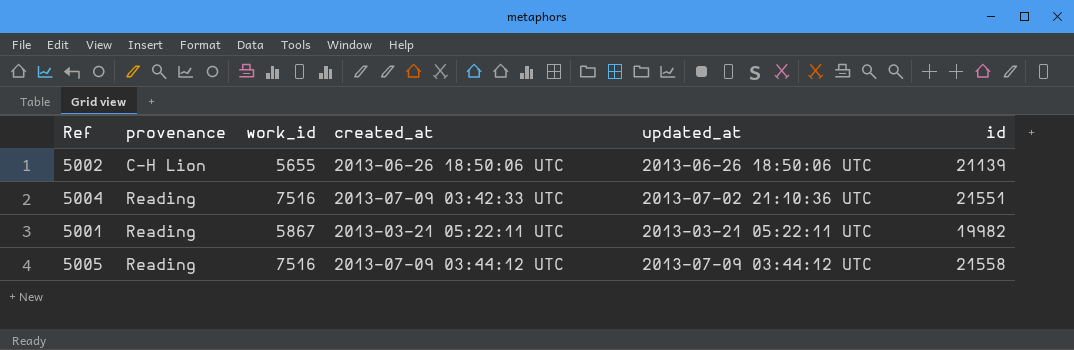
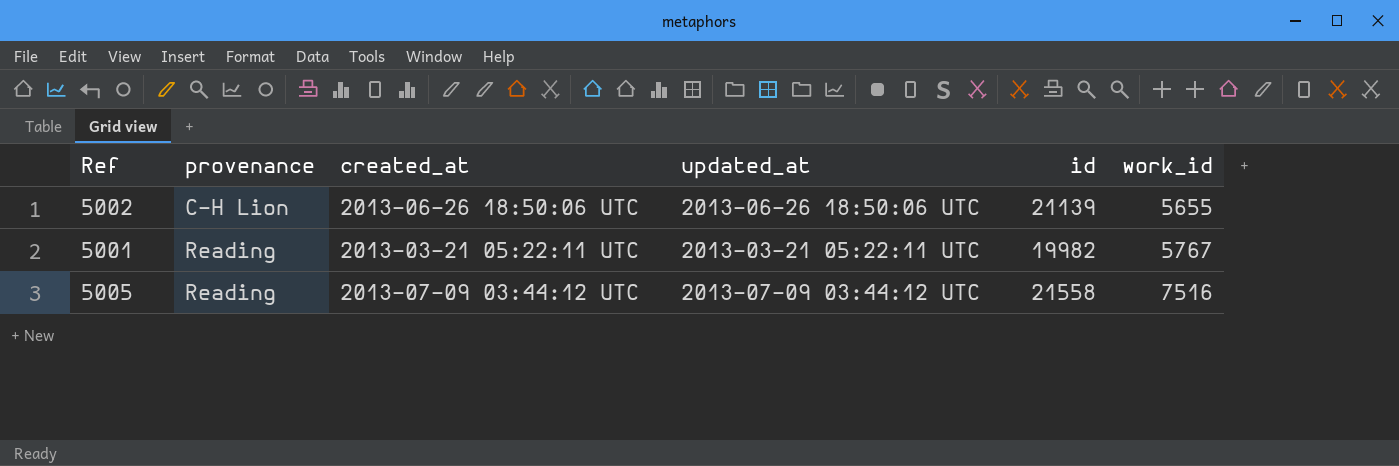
column work_id | position: 3 -> 6
row 5004: Reading | 7516 | 2013-07-09 03:42:33 UTC | 2013-07-02 21:10:36 UTC | 21551 -> none
5001 | work_id: 5867 -> 5767

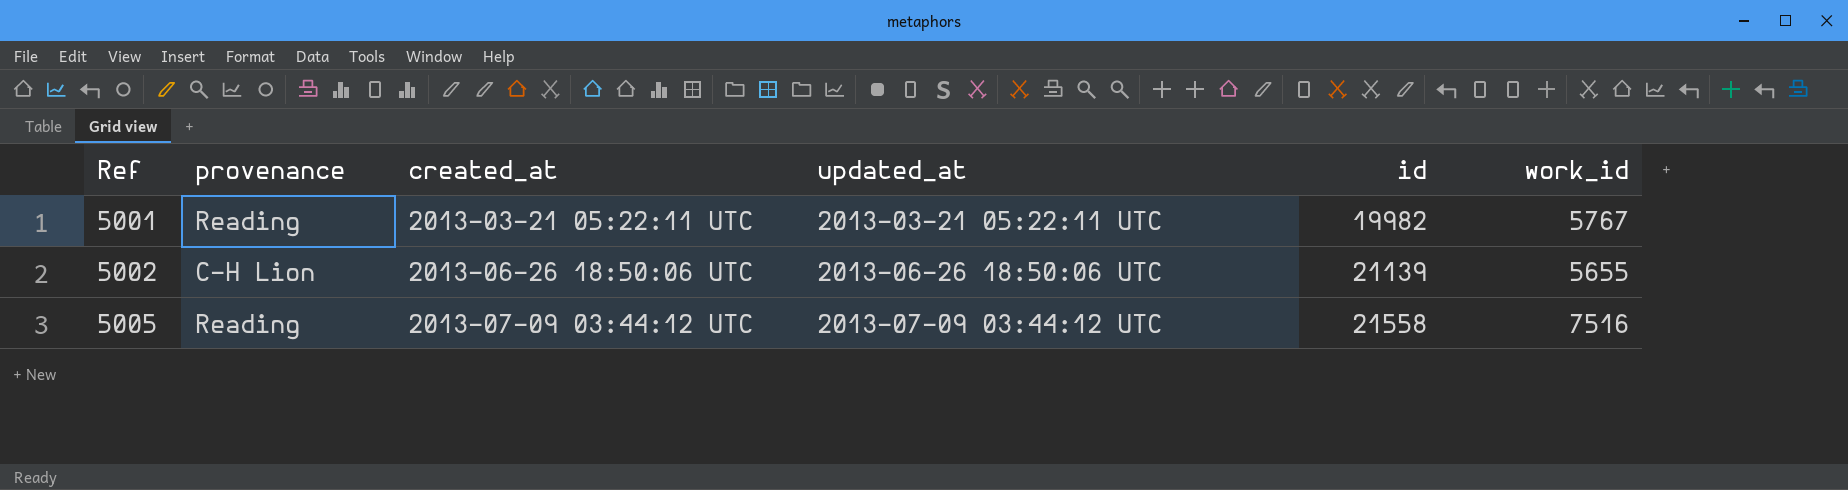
row order: provenance ascending -> Ref ascending

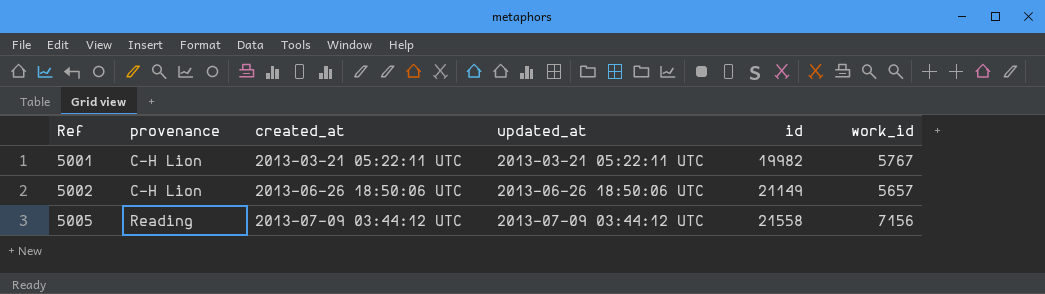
5001 | provenance: Reading -> C-H Lion
5002 | id: 21139 -> 21149
5002 | work_id: 5655 -> 5657
5005 | work_id: 7516 -> 7156

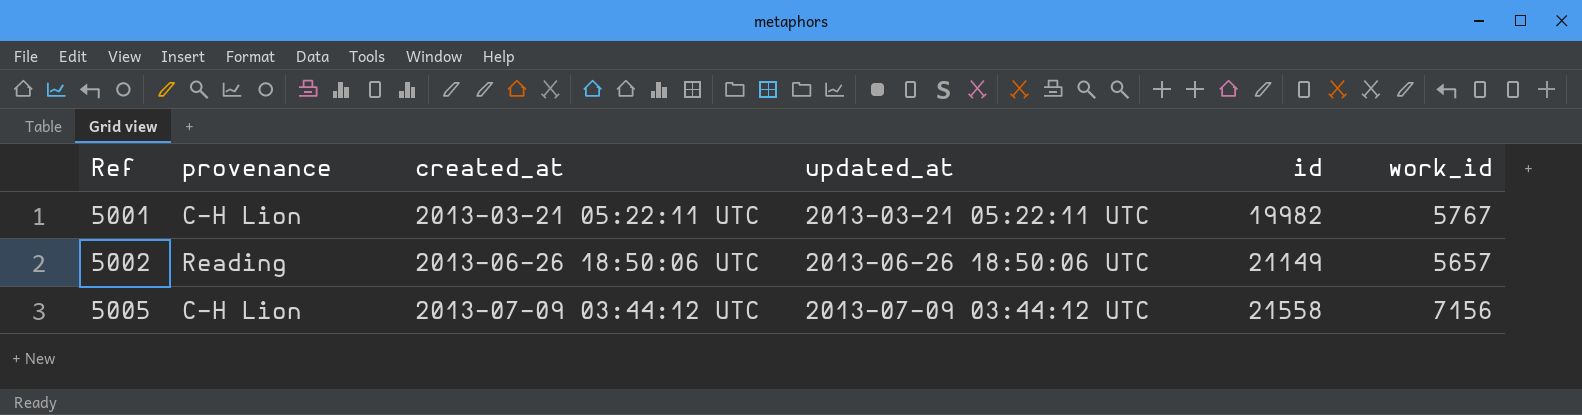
5002 | provenance: C-H Lion -> Reading
5005 | provenance: Reading -> C-H Lion

